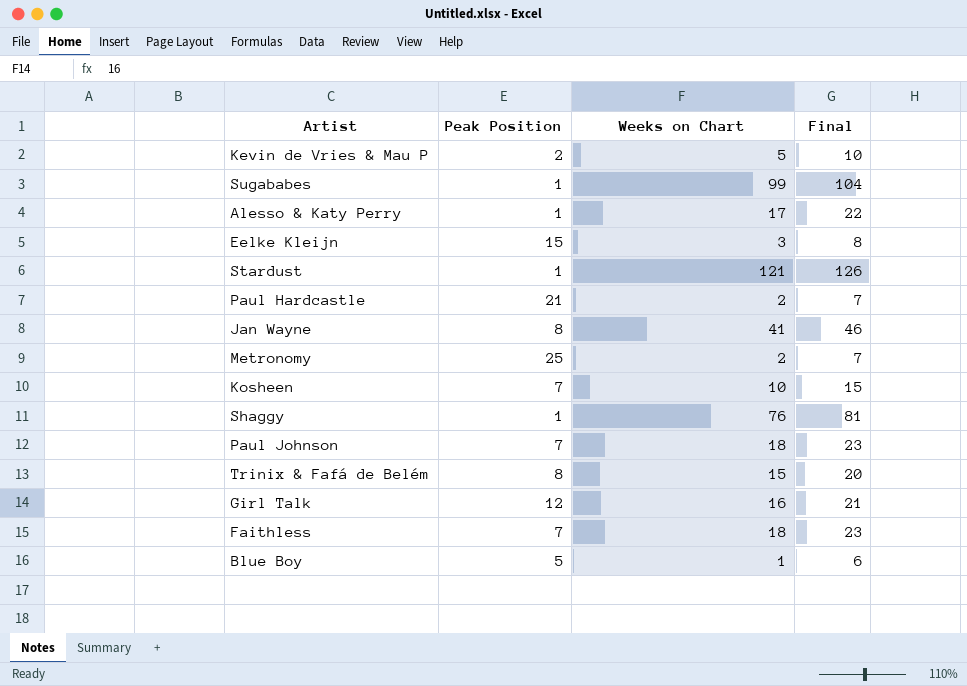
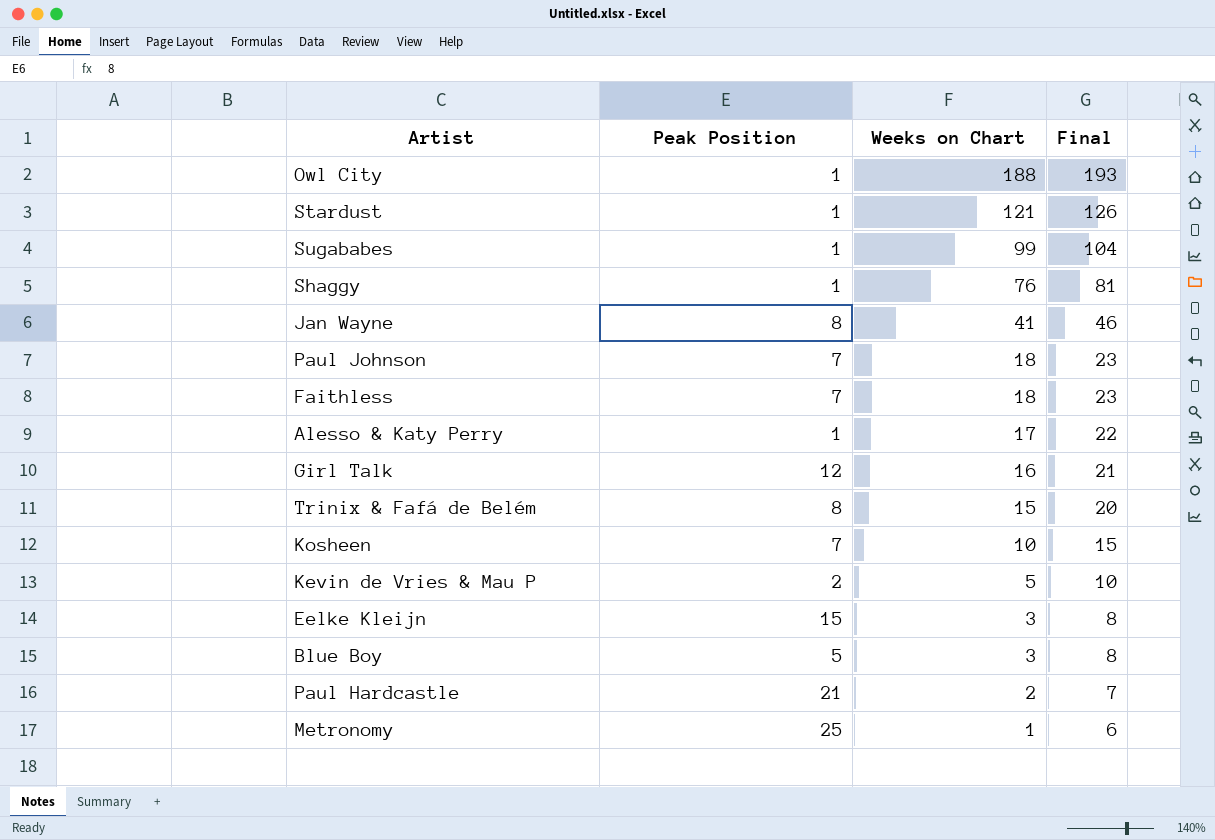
row order: none -> Weeks on Chart descending
row Owl City: none -> 1 | 188 | 193
Blue Boy | Weeks on Chart: 1 -> 3
Blue Boy | Final: 6 -> 8
Metronomy | Weeks on Chart: 2 -> 1
Metronomy | Final: 7 -> 6

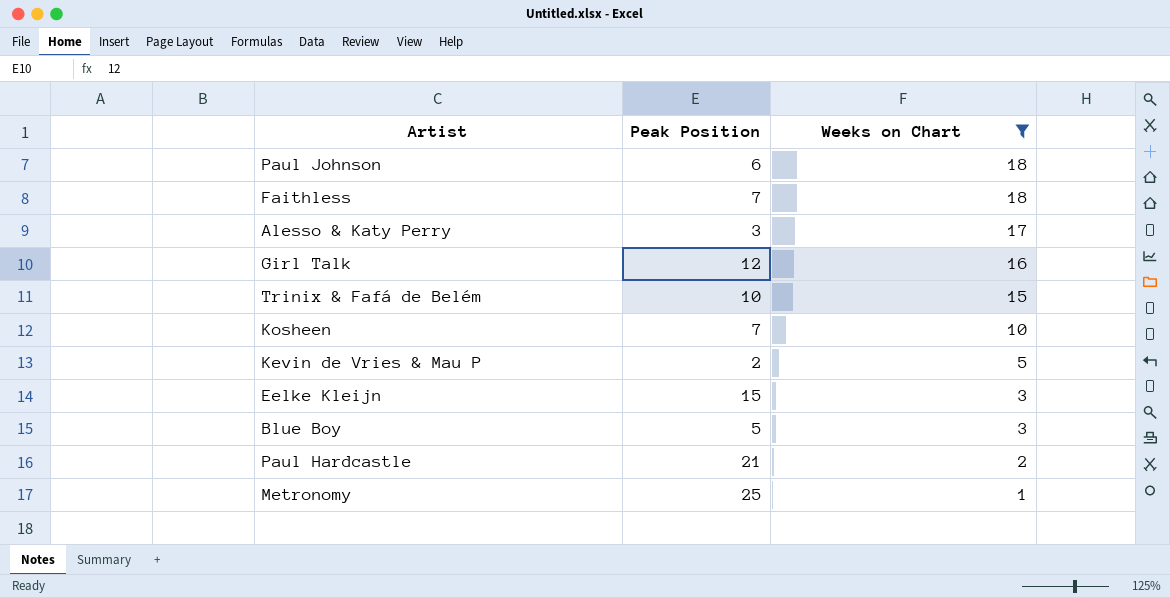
filter: none -> Weeks on Chart <= 18
column Final | formula: [Weeks on Chart] + 5 -> none
Paul Johnson | Peak Position: 7 -> 6
Alesso & Katy Perry | Peak Position: 1 -> 3
Trinix & Fafá de Belém | Peak Position: 8 -> 10

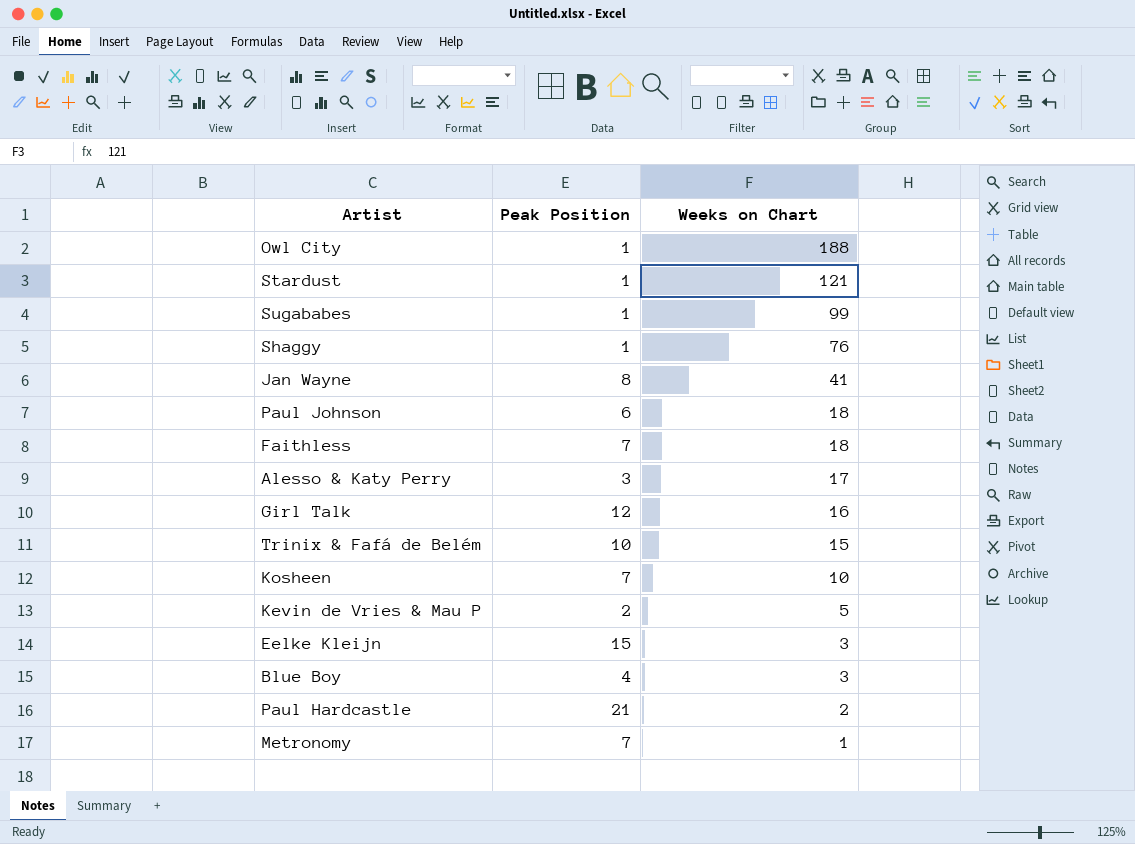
filter: Weeks on Chart <= 18 -> none
Blue Boy | Peak Position: 5 -> 4
Metronomy | Peak Position: 25 -> 7

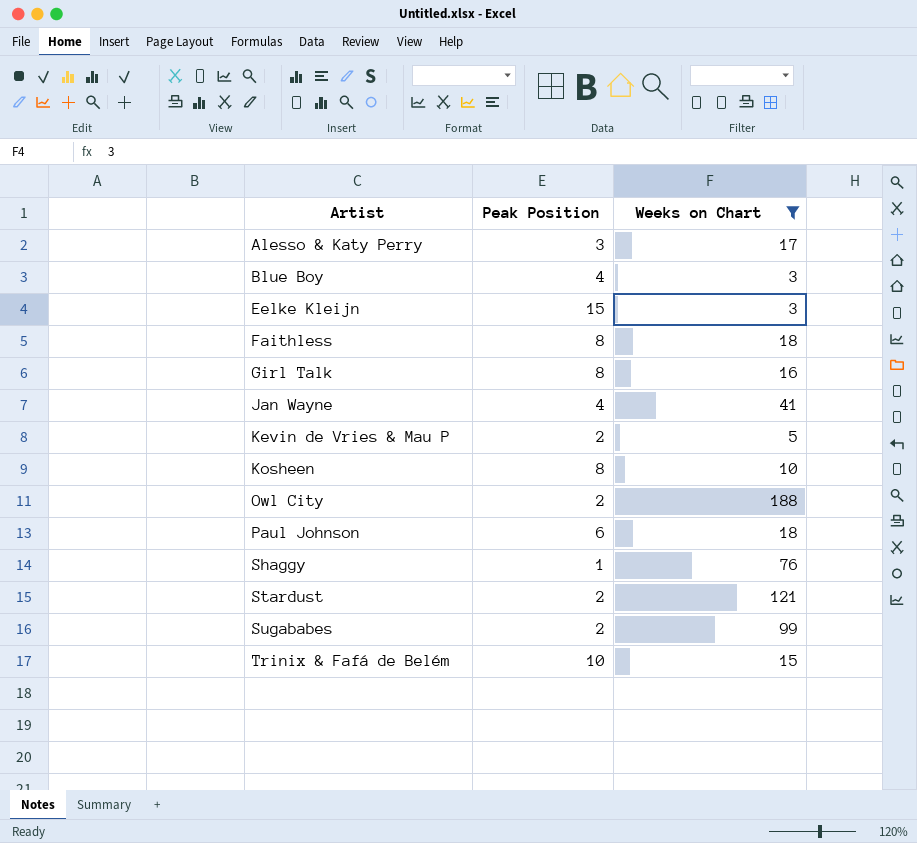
filter: none -> Weeks on Chart >= 3
row order: Weeks on Chart descending -> Artist ascending
Faithless | Peak Position: 7 -> 8
Girl Talk | Peak Position: 12 -> 8
Jan Wayne | Peak Position: 8 -> 4
Kosheen | Peak Position: 7 -> 8
Owl City | Peak Position: 1 -> 2
Stardust | Peak Position: 1 -> 2
Sugababes | Peak Position: 1 -> 2

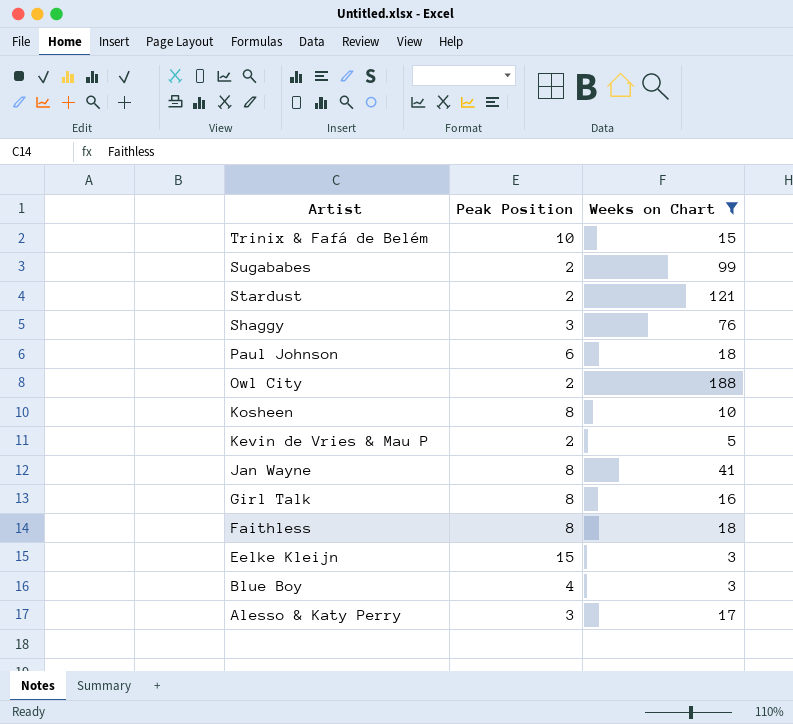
row order: Artist ascending -> Artist descending
Shaggy | Peak Position: 1 -> 3
Jan Wayne | Peak Position: 4 -> 8

